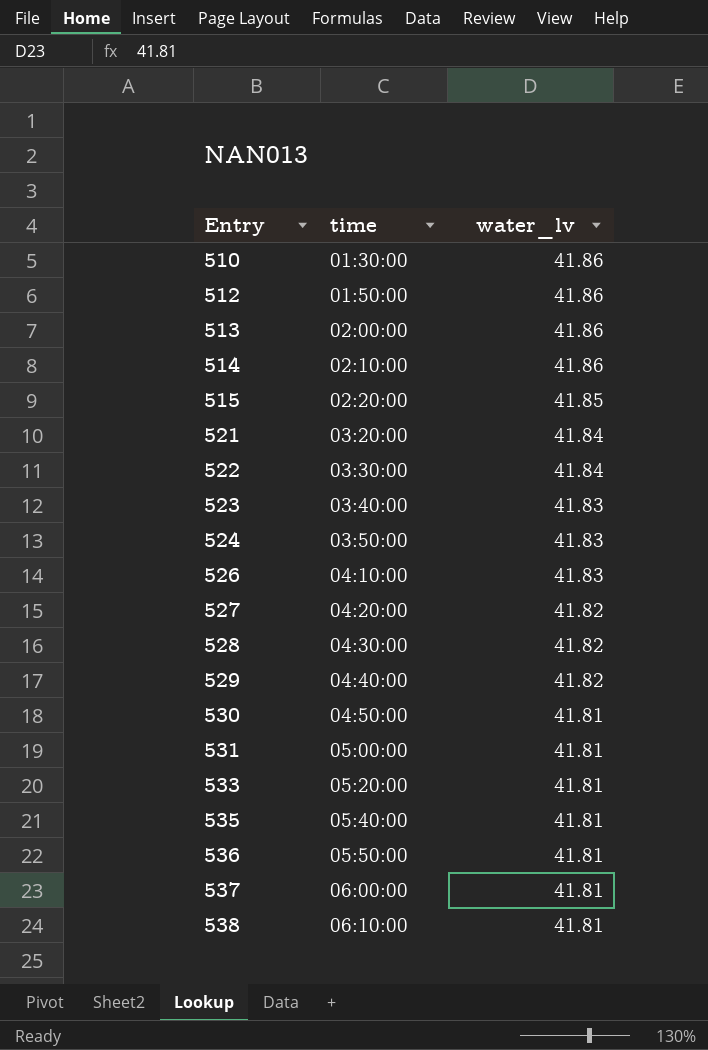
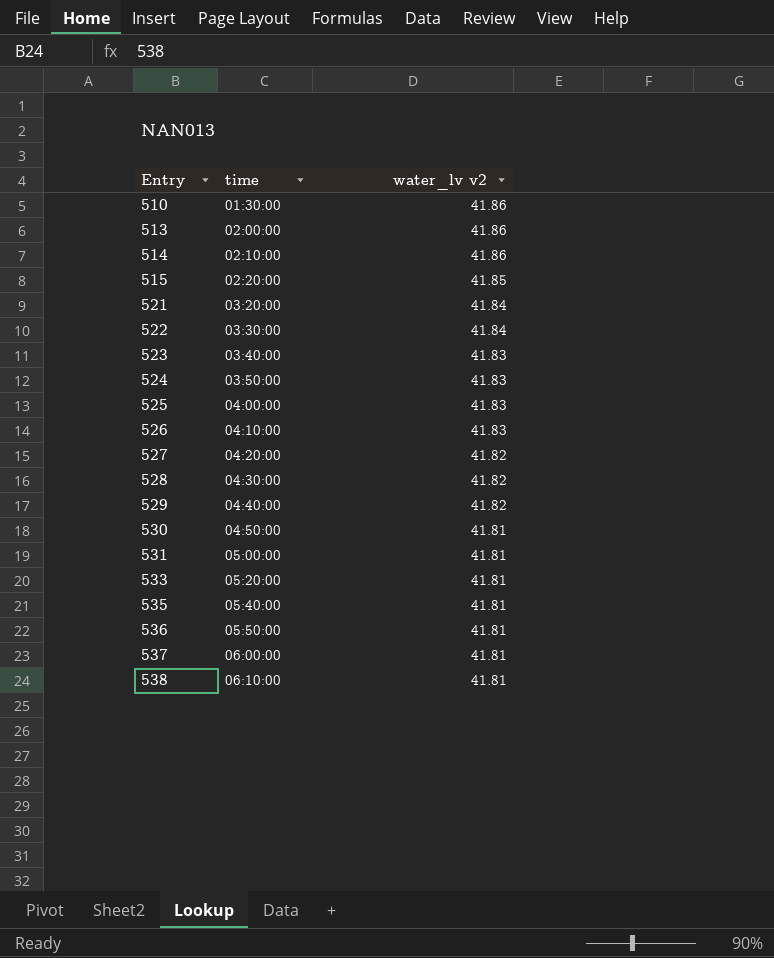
column name: water_lv -> water_lv v2
row 512: 01:50:00 | 41.86 -> none
row 525: none -> 04:00:00 | 41.83

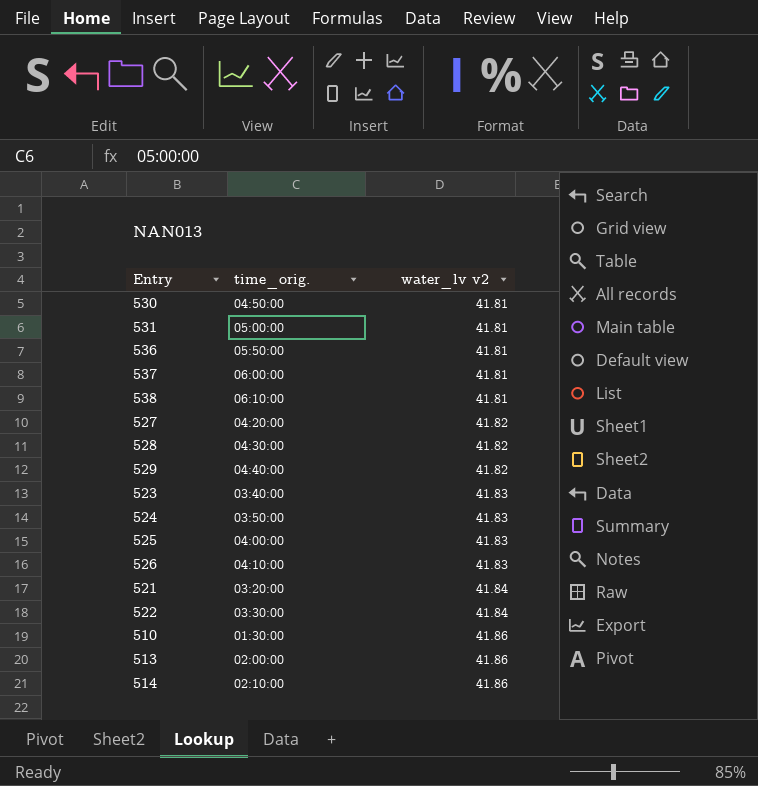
row order: Entry ascending -> water_lv v2 ascending
column name: time -> time_orig.
row 515: 02:20:00 | 41.85 -> none
row 533: 05:20:00 | 41.81 -> none
row 535: 05:40:00 | 41.81 -> none

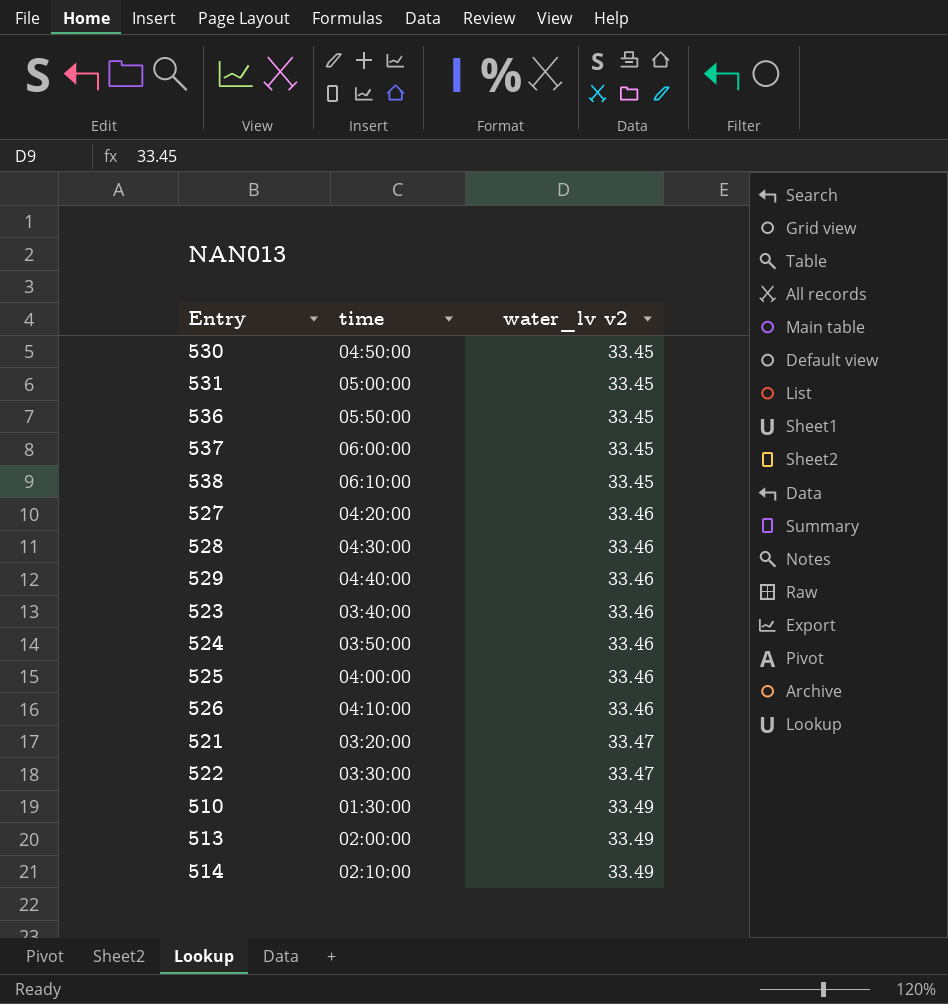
column name: time_orig. -> time
530 | water_lv v2: 41.81 -> 33.45
531 | water_lv v2: 41.81 -> 33.45
536 | water_lv v2: 41.81 -> 33.45
537 | water_lv v2: 41.81 -> 33.45
538 | water_lv v2: 41.81 -> 33.45
527 | water_lv v2: 41.82 -> 33.46
528 | water_lv v2: 41.82 -> 33.46
529 | water_lv v2: 41.82 -> 33.46
523 | water_lv v2: 41.83 -> 33.46
524 | water_lv v2: 41.83 -> 33.46
525 | water_lv v2: 41.83 -> 33.46
526 | water_lv v2: 41.83 -> 33.46
521 | water_lv v2: 41.84 -> 33.47
522 | water_lv v2: 41.84 -> 33.47
510 | water_lv v2: 41.86 -> 33.49
513 | water_lv v2: 41.86 -> 33.49
514 | water_lv v2: 41.86 -> 33.49

